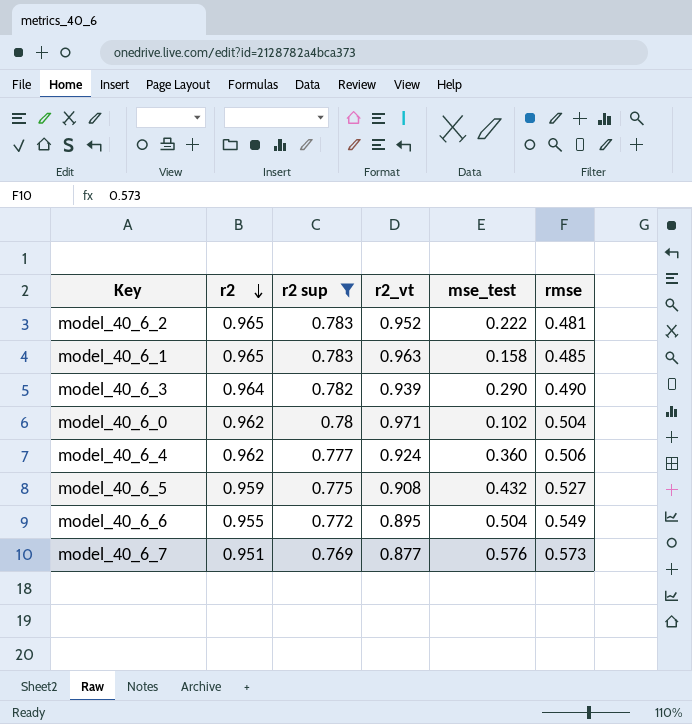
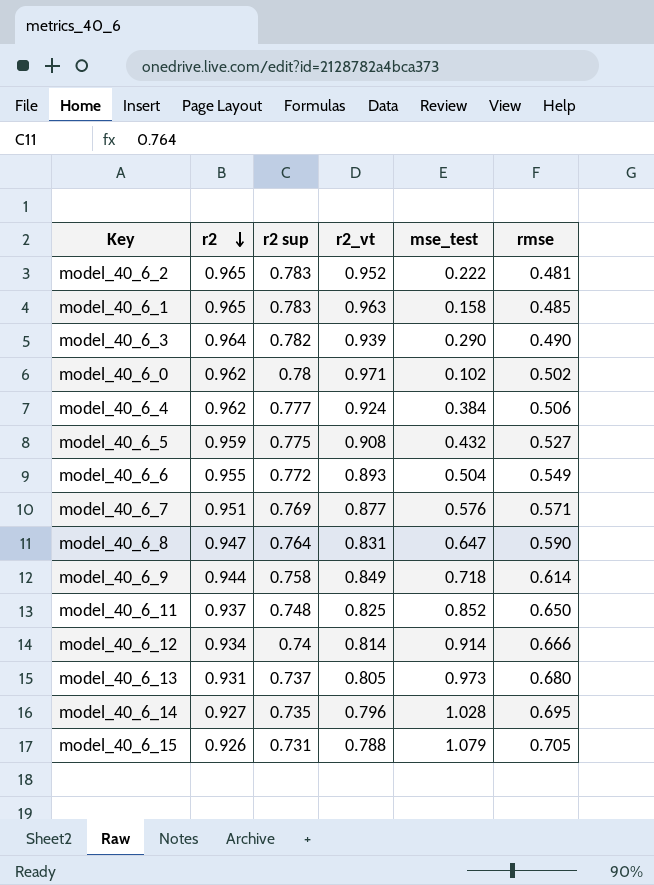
filter: r2 sup >= 0.769 -> none
model_40_6_0 | rmse: 0.504 -> 0.502
model_40_6_4 | mse_test: 0.360 -> 0.384
model_40_6_6 | r2_vt: 0.895 -> 0.893
model_40_6_7 | rmse: 0.573 -> 0.571

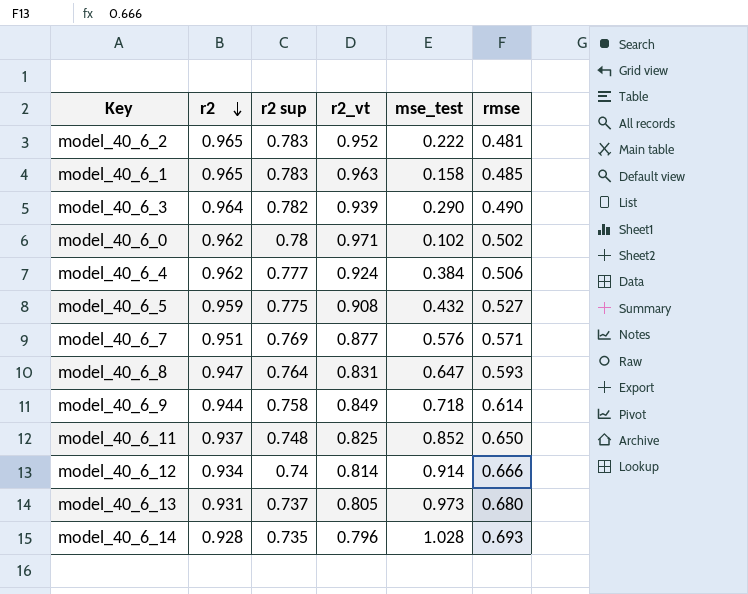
row model_40_6_6: 0.955 | 0.772 | 0.893 | 0.504 | 0.549 -> none
row model_40_6_15: 0.926 | 0.731 | 0.788 | 1.079 | 0.705 -> none
model_40_6_8 | rmse: 0.590 -> 0.593
model_40_6_14 | r2: 0.927 -> 0.928
model_40_6_14 | rmse: 0.695 -> 0.693

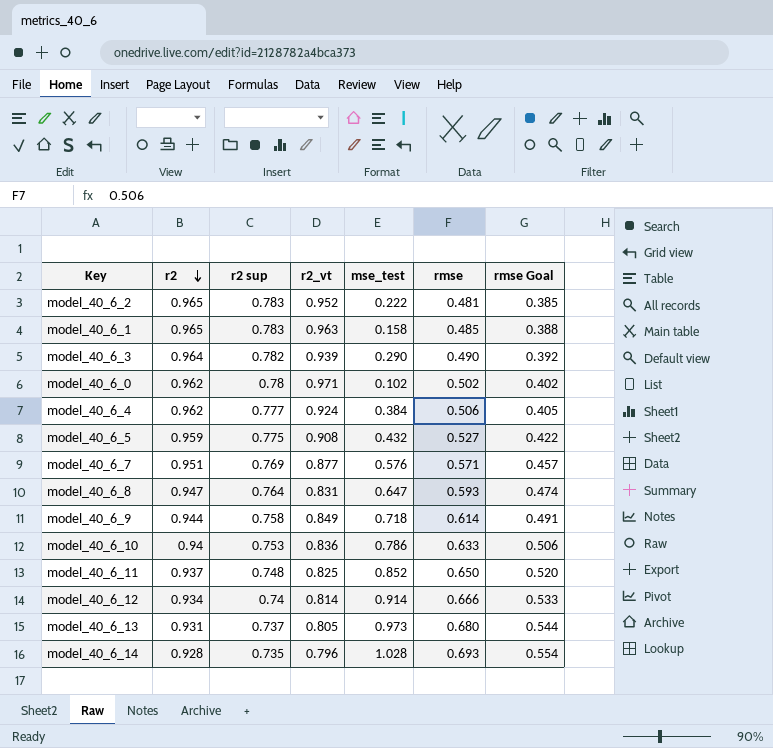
column rmse Goal | formula: none -> [rmse] * 0.8
row model_40_6_10: none -> 0.94 | 0.753 | 0.836 | 0.786 | 0.633 | 0.506

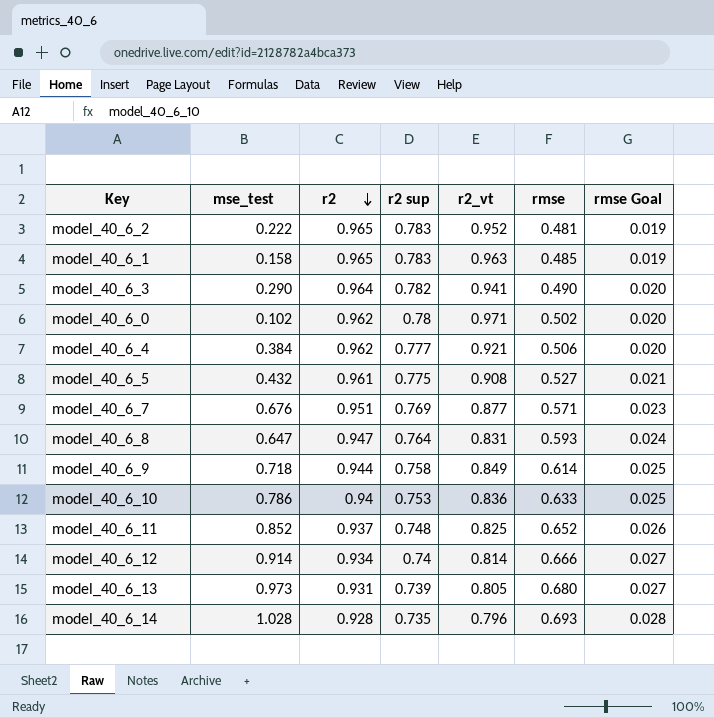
column mse_test | position: 5 -> 2
column rmse Goal | formula: [rmse] * 0.8 -> [rmse] * 0.04
model_40_6_3 | r2_vt: 0.939 -> 0.941
model_40_6_4 | r2_vt: 0.924 -> 0.921
model_40_6_5 | r2: 0.959 -> 0.961
model_40_6_7 | mse_test: 0.576 -> 0.676
model_40_6_11 | rmse: 0.650 -> 0.652
model_40_6_13 | r2 sup: 0.737 -> 0.739

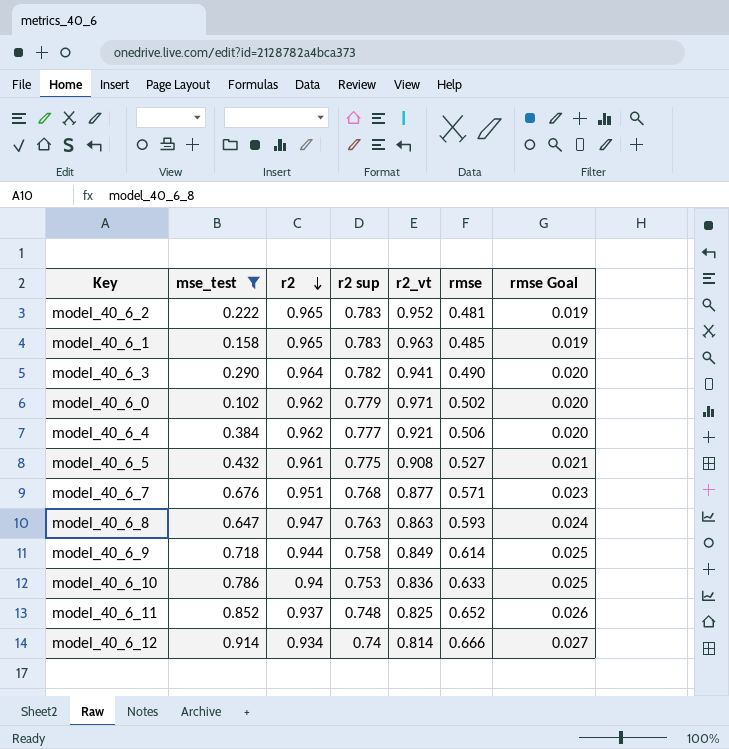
filter: none -> mse_test <= 0.914
model_40_6_0 | r2 sup: 0.78 -> 0.779
model_40_6_7 | r2 sup: 0.769 -> 0.768
model_40_6_8 | r2 sup: 0.764 -> 0.763
model_40_6_8 | r2_vt: 0.831 -> 0.863

